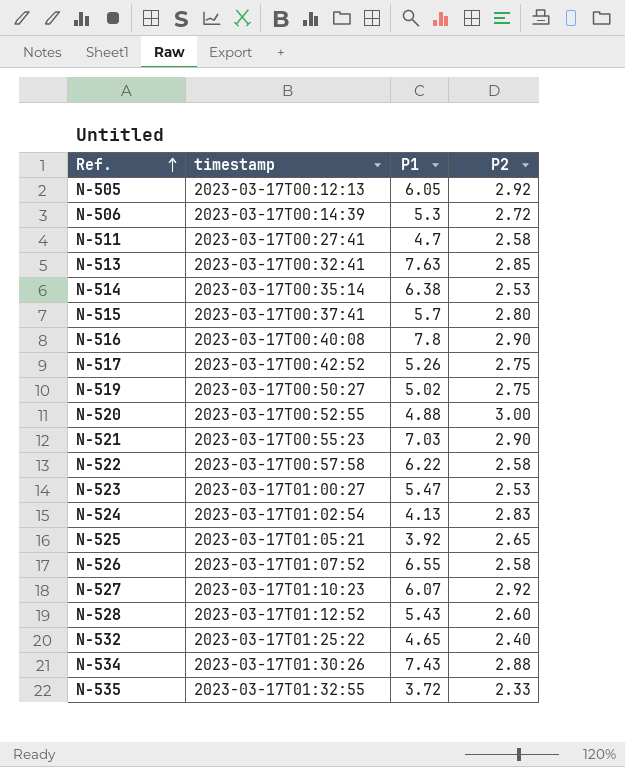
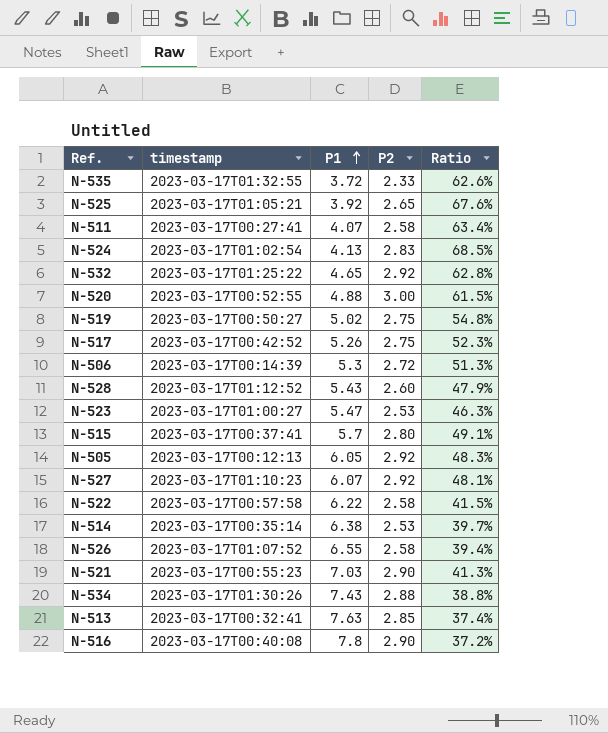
row order: Ref. ascending -> P1 ascending
column Ratio | formula: none -> [P2] / [P1]
N-511 | P1: 4.7 -> 4.07
N-532 | P2: 2.40 -> 2.92

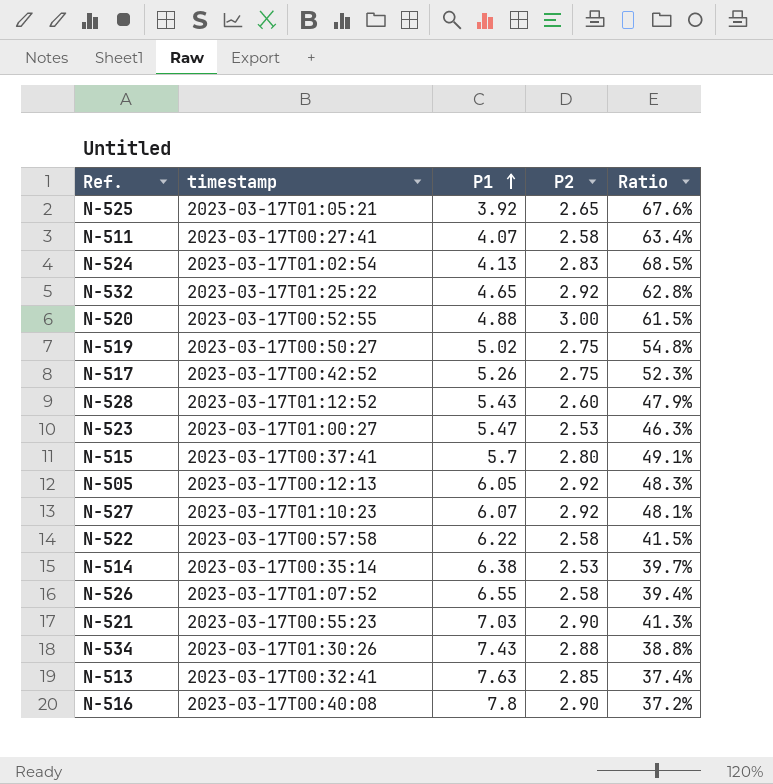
row N-535: 2023-03-17T01:32:55 | 3.72 | 2.33 | 62.6% -> none
row N-506: 2023-03-17T00:14:39 | 5.3 | 2.72 | 51.3% -> none

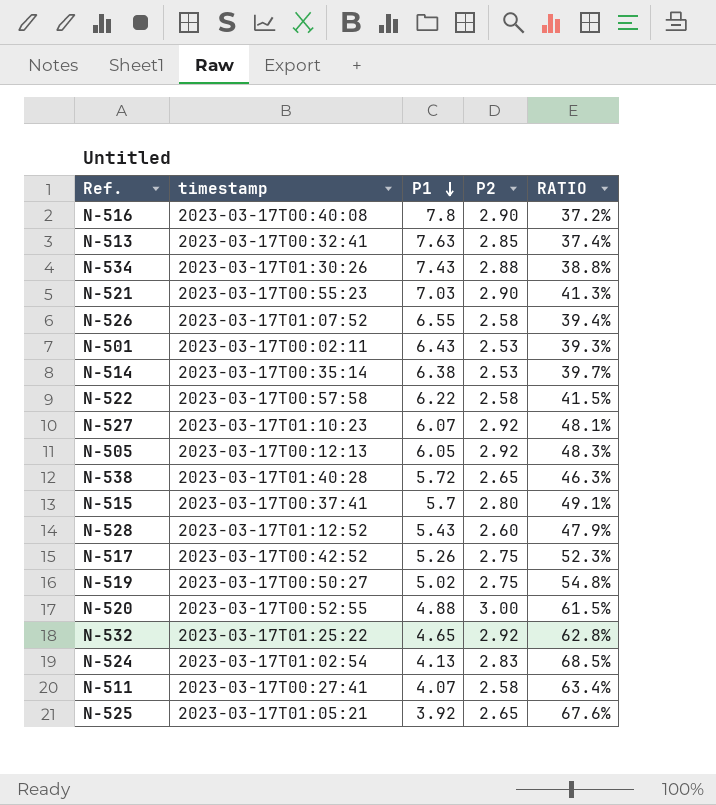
row order: P1 ascending -> P1 descending
column name: Ratio -> RATIO
row N-523: 2023-03-17T01:00:27 | 5.47 | 2.53 | 46.3% -> none
row N-501: none -> 2023-03-17T00:02:11 | 6.43 | 2.53 | 39.3%
row N-538: none -> 2023-03-17T01:40:28 | 5.72 | 2.65 | 46.3%

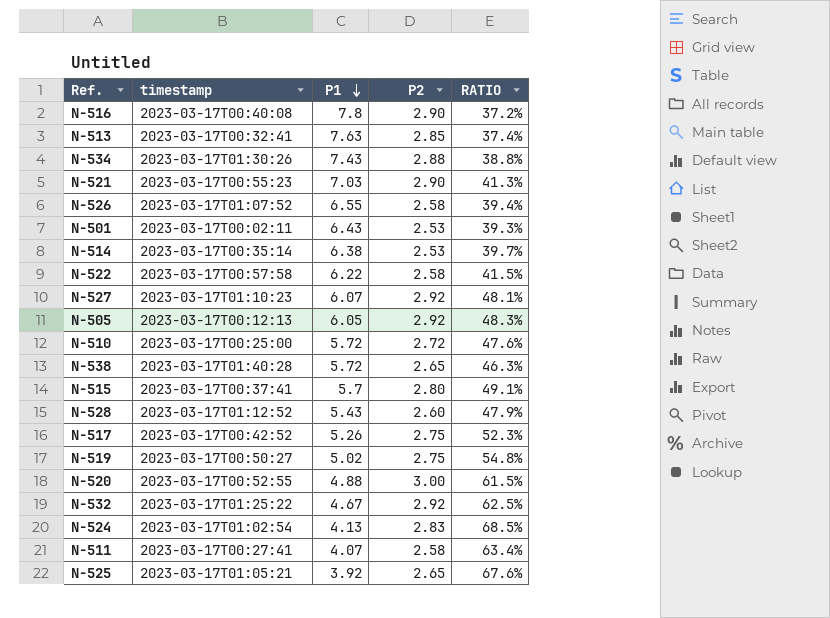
row N-510: none -> 2023-03-17T00:25:00 | 5.72 | 2.72 | 47.6%
N-532 | P1: 4.65 -> 4.67
N-532 | RATIO: 62.8% -> 62.5%

